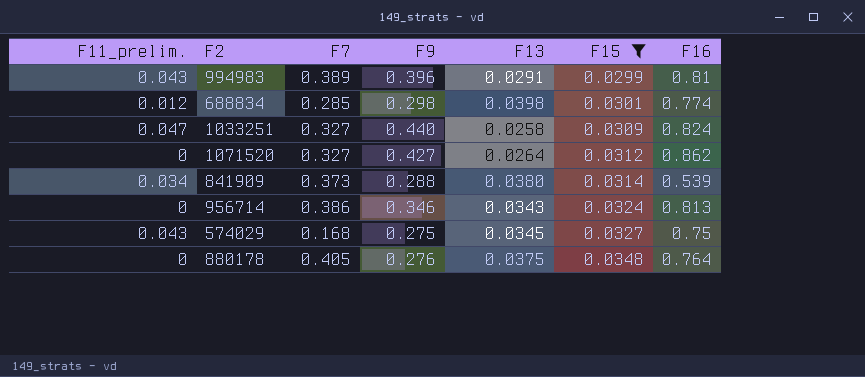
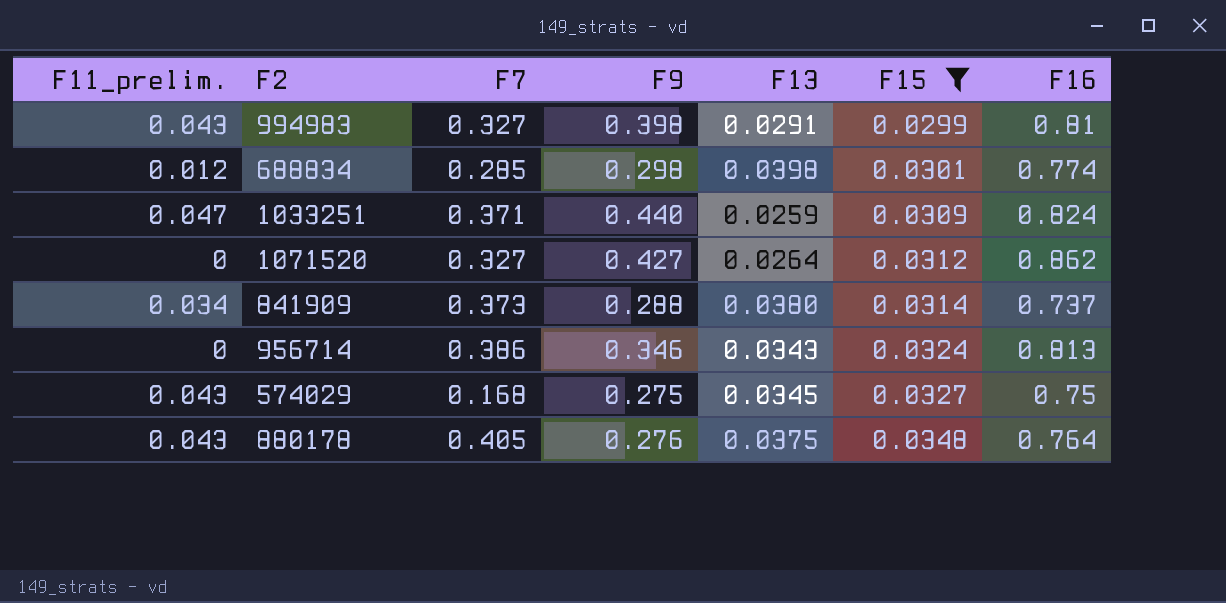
994983 | F7: 0.389 -> 0.327
994983 | F9: 0.396 -> 0.398
1033251 | F7: 0.327 -> 0.371
1033251 | F13: 0.0258 -> 0.0259
841909 | F16: 0.539 -> 0.737
880178 | F11_prelim.: 0 -> 0.043

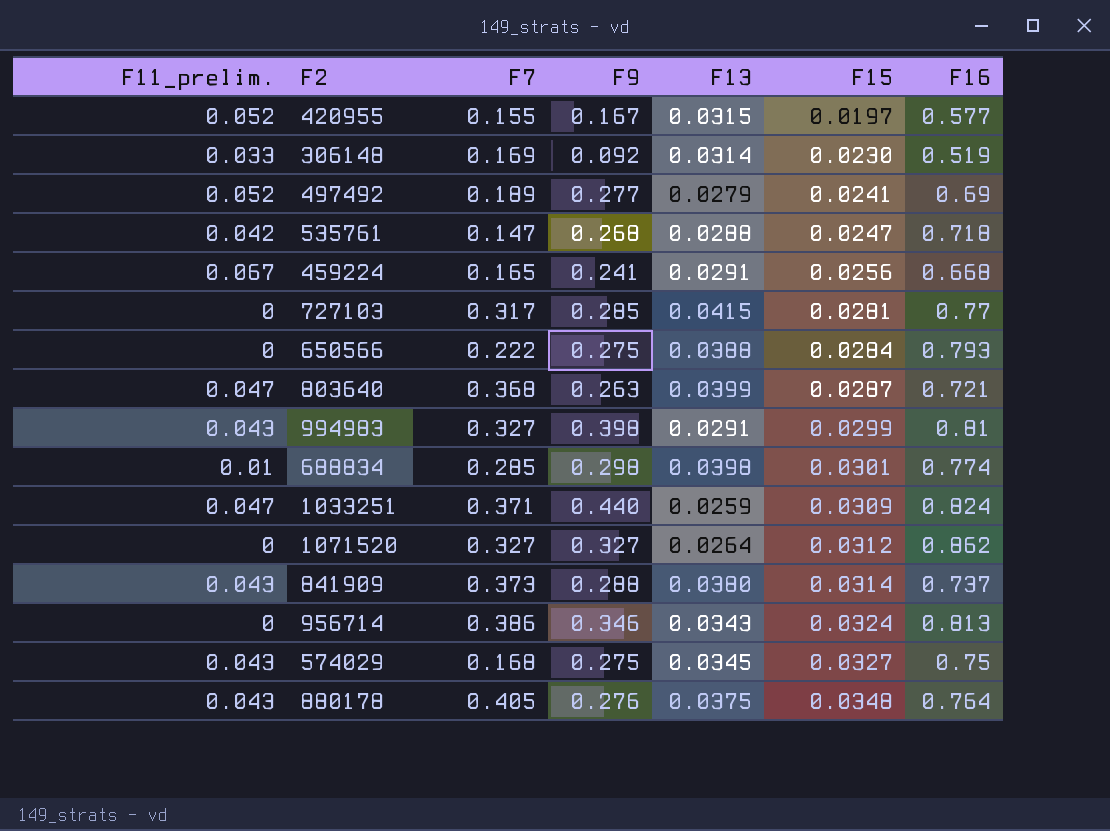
filter: F15 >= 0.0299 -> none
688834 | F11_prelim.: 0.012 -> 0.01
1071520 | F9: 0.427 -> 0.327
841909 | F11_prelim.: 0.034 -> 0.043

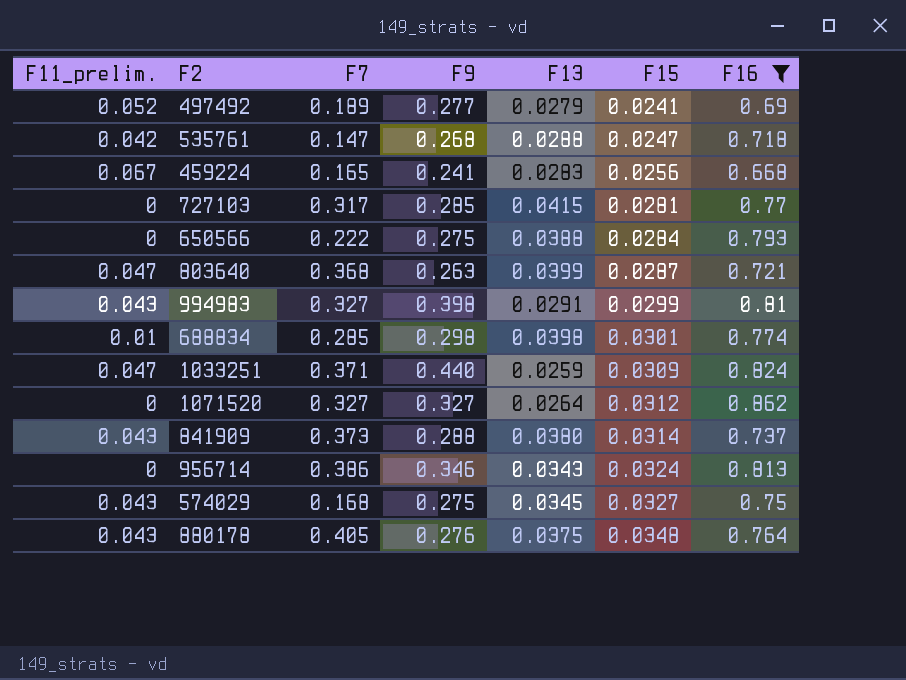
filter: none -> F16 >= 0.668
459224 | F13: 0.0291 -> 0.0283

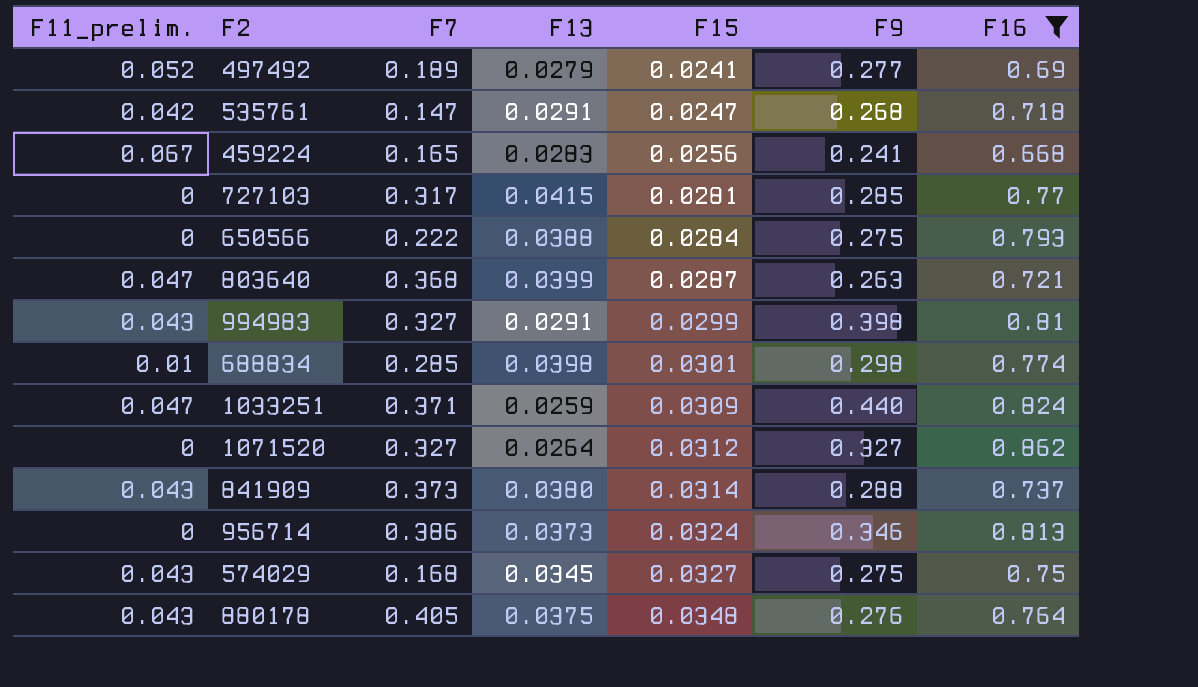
column F9 | position: 4 -> 6
535761 | F13: 0.0288 -> 0.0291
956714 | F13: 0.0343 -> 0.0373

